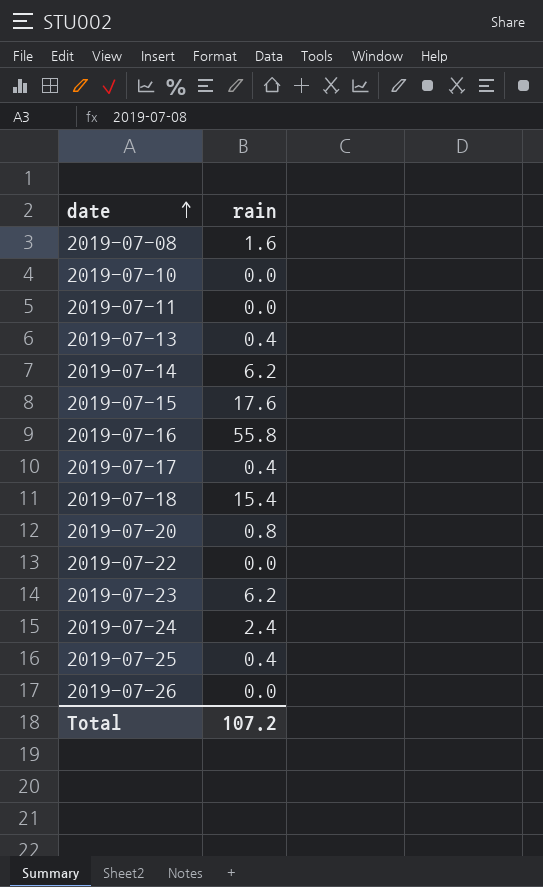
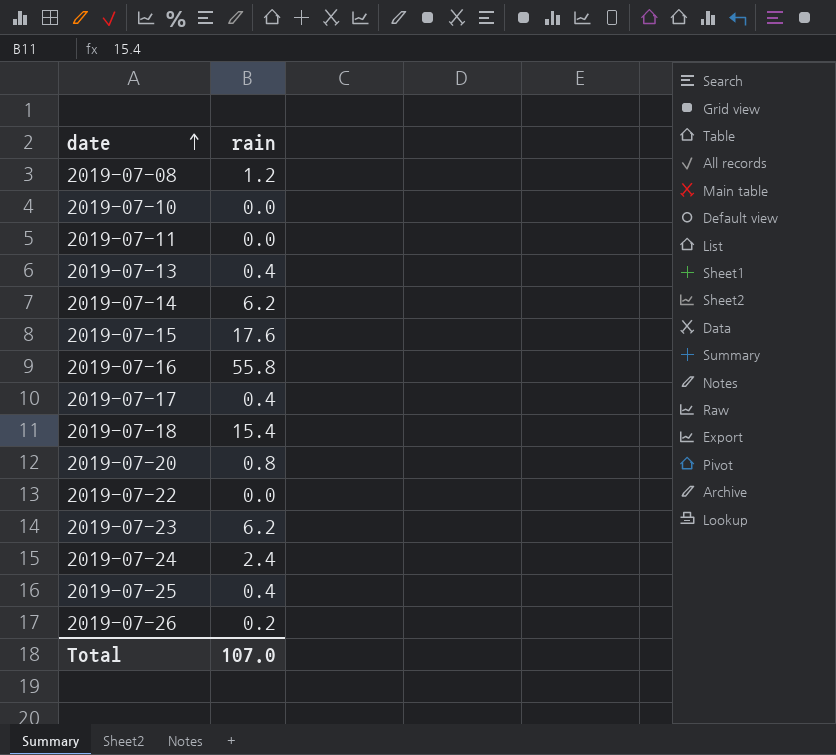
2019-07-08 | rain: 1.6 -> 1.2
2019-07-26 | rain: 0.0 -> 0.2
Total | rain: 107.2 -> 107.0

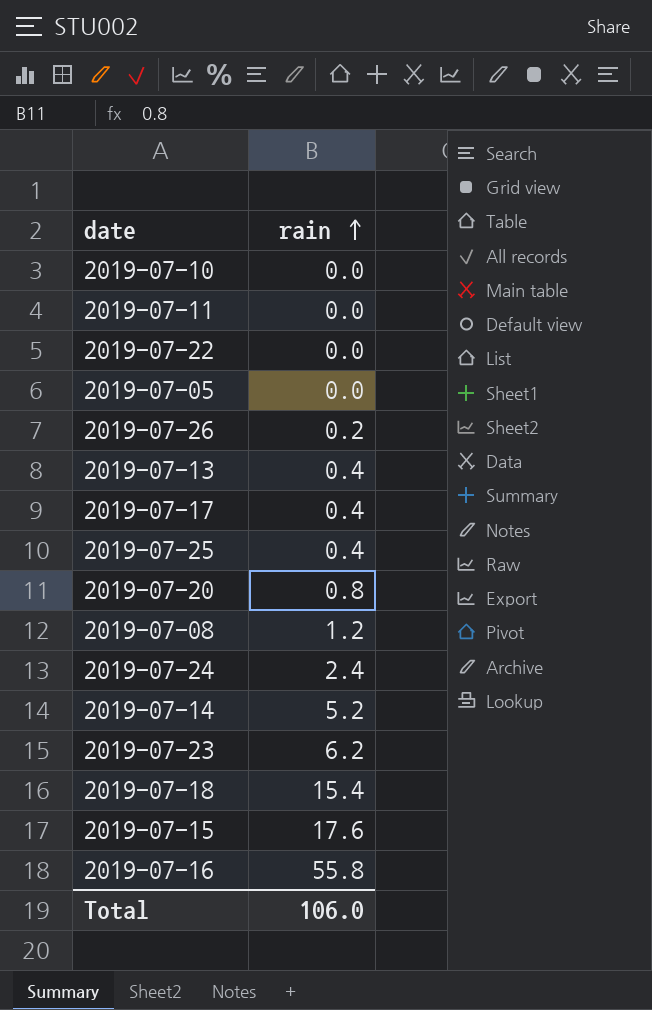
row order: date ascending -> rain ascending
row 2019-07-05: none -> 0.0
2019-07-14 | rain: 6.2 -> 5.2
Total | rain: 107.0 -> 106.0

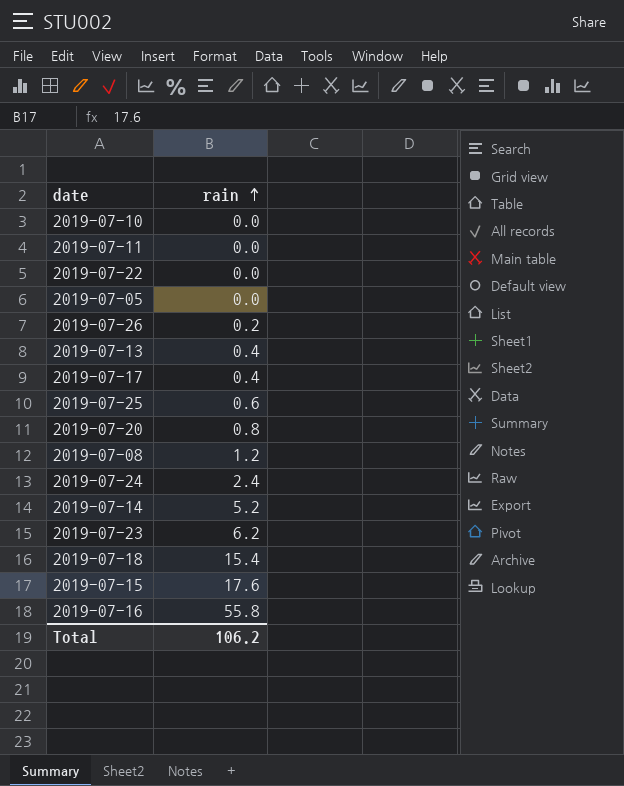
2019-07-25 | rain: 0.4 -> 0.6
Total | rain: 106.0 -> 106.2

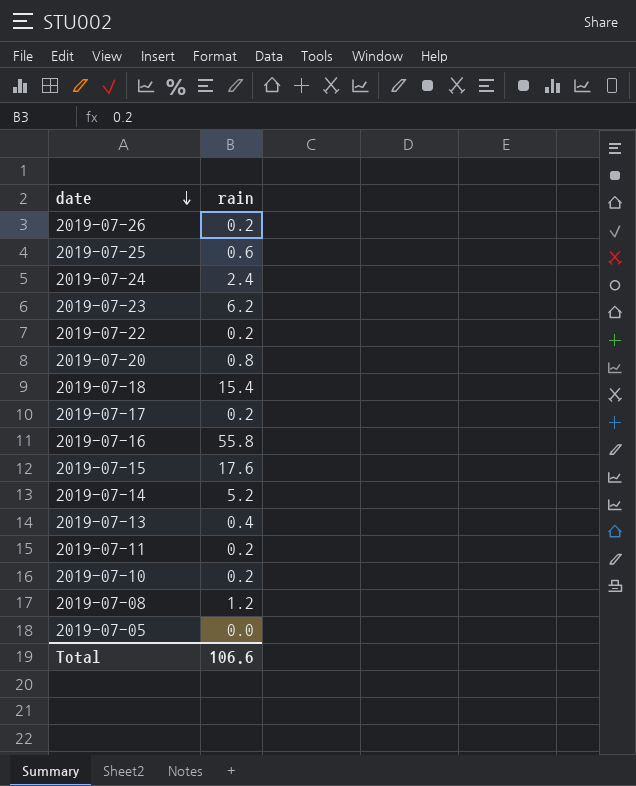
row order: rain ascending -> date descending
2019-07-22 | rain: 0.0 -> 0.2
2019-07-17 | rain: 0.4 -> 0.2
2019-07-11 | rain: 0.0 -> 0.2
2019-07-10 | rain: 0.0 -> 0.2
Total | rain: 106.2 -> 106.6

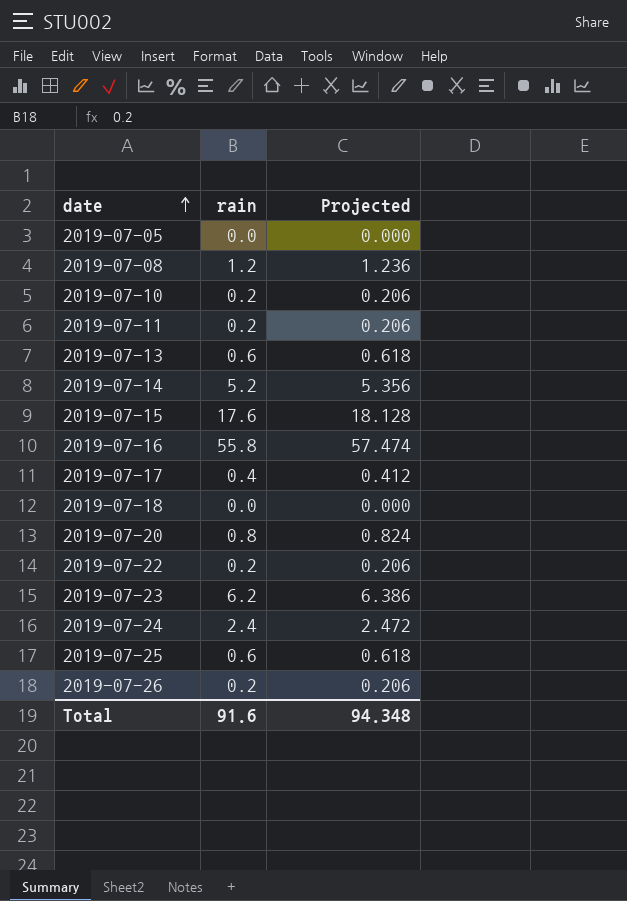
row order: date descending -> date ascending
column Projected | formula: none -> [rain] * 1.03
2019-07-13 | rain: 0.4 -> 0.6
2019-07-17 | rain: 0.2 -> 0.4
2019-07-18 | rain: 15.4 -> 0.0
Total | rain: 106.6 -> 91.6

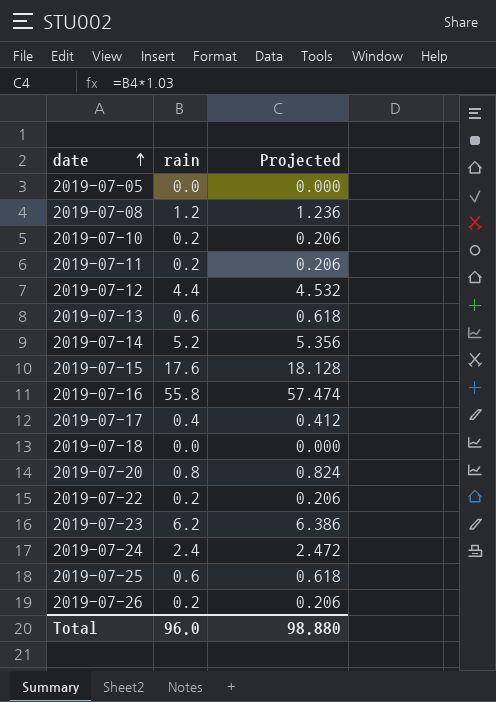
row 2019-07-12: none -> 4.4 | 4.532
Total | rain: 91.6 -> 96.0
Total | Projected: 94.348 -> 98.880

